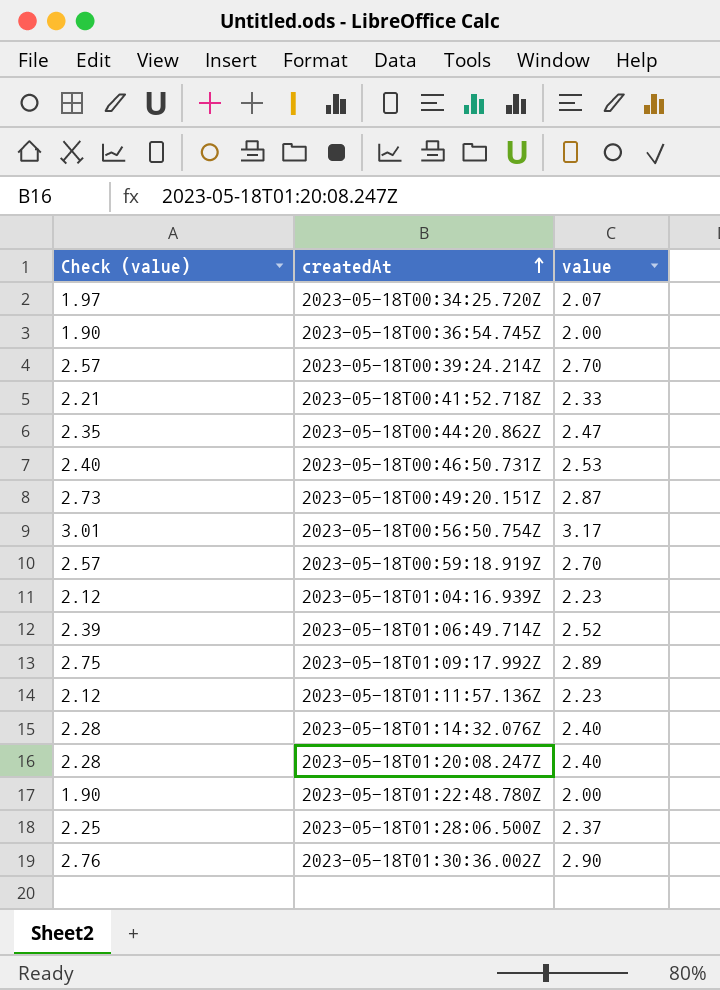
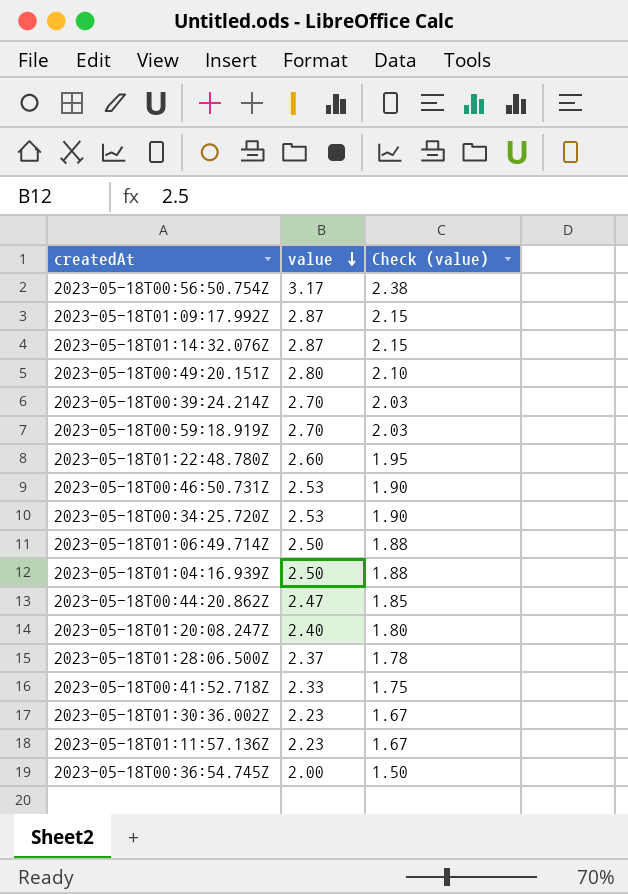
row order: createdAt ascending -> value descending
column Check (value) | formula: [value] * 0.95 -> [value] * 0.75
column Check (value) | position: 1 -> 3
2023-05-18T01:09:17.992Z | value: 2.89 -> 2.87
2023-05-18T01:14:32.076Z | value: 2.40 -> 2.87
2023-05-18T00:49:20.151Z | value: 2.87 -> 2.80
2023-05-18T01:22:48.780Z | value: 2.00 -> 2.60
2023-05-18T00:34:25.720Z | value: 2.07 -> 2.53
2023-05-18T01:06:49.714Z | value: 2.52 -> 2.50
2023-05-18T01:04:16.939Z | value: 2.23 -> 2.50
2023-05-18T01:30:36.002Z | value: 2.90 -> 2.23

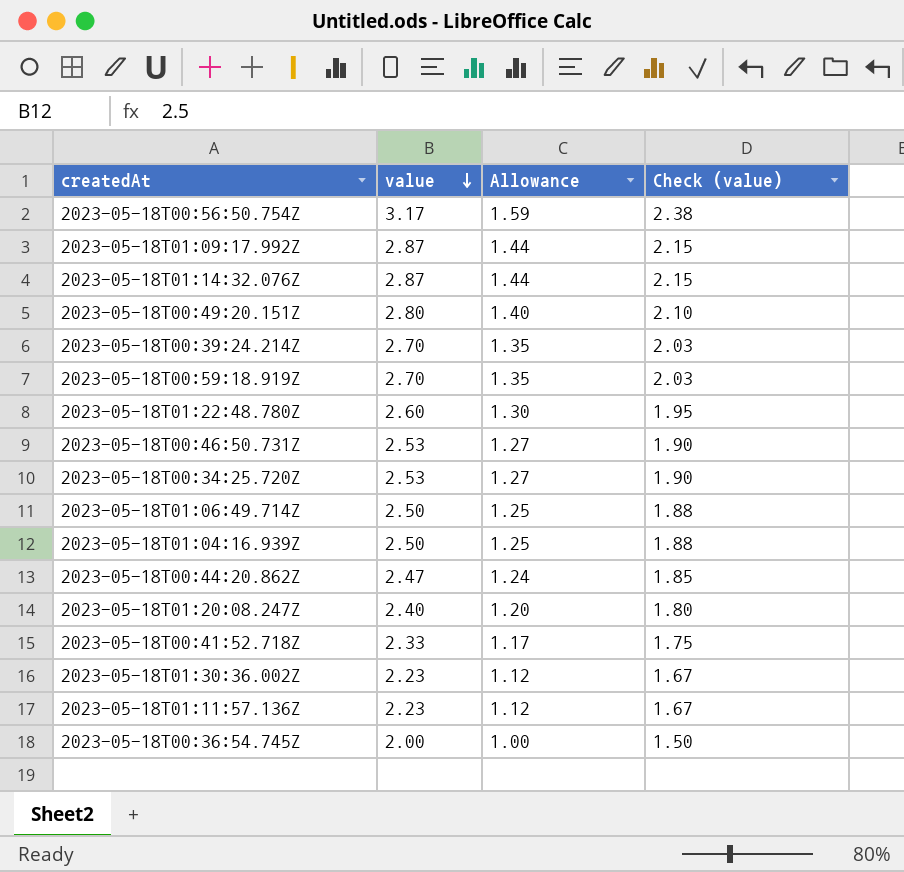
column Allowance | formula: none -> [value] * 0.5
row 2023-05-18T01:28:06.500Z: 2.37 | 1.78 -> none

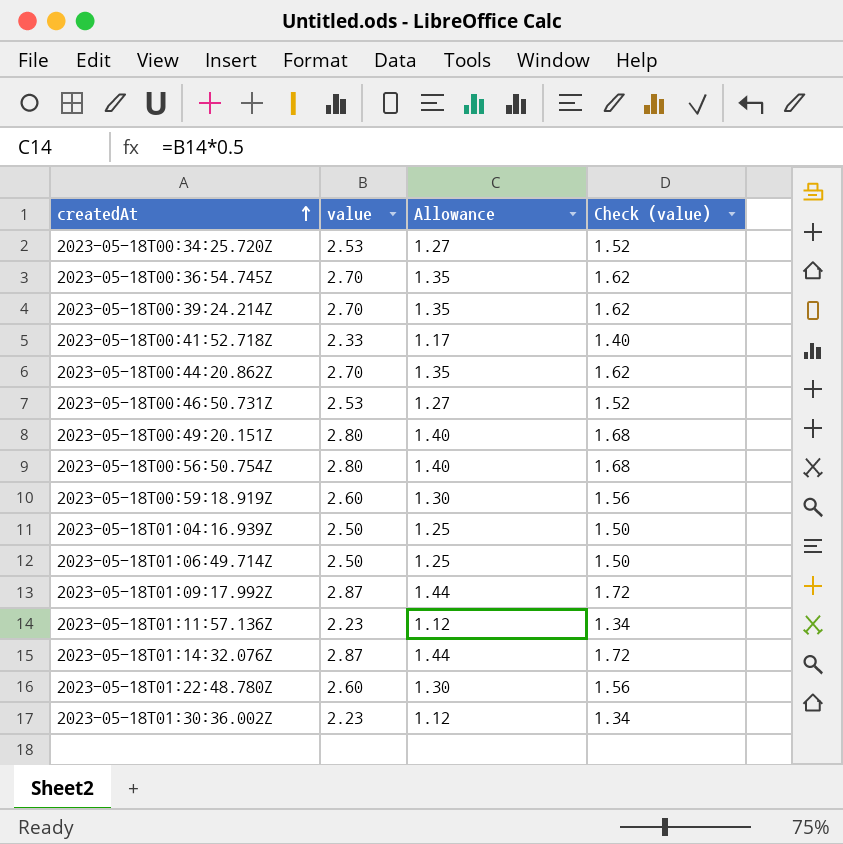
row order: value descending -> createdAt ascending
column Check (value) | formula: [value] * 0.75 -> [value] * 0.6
row 2023-05-18T01:20:08.247Z: 2.40 | 1.20 | 1.80 -> none
2023-05-18T00:36:54.745Z | value: 2.00 -> 2.70
2023-05-18T00:36:54.745Z | Allowance: 1.00 -> 1.35
2023-05-18T00:44:20.862Z | value: 2.47 -> 2.70
2023-05-18T00:44:20.862Z | Allowance: 1.24 -> 1.35
2023-05-18T00:56:50.754Z | value: 3.17 -> 2.80
2023-05-18T00:56:50.754Z | Allowance: 1.59 -> 1.40
2023-05-18T00:59:18.919Z | value: 2.70 -> 2.60
2023-05-18T00:59:18.919Z | Allowance: 1.35 -> 1.30

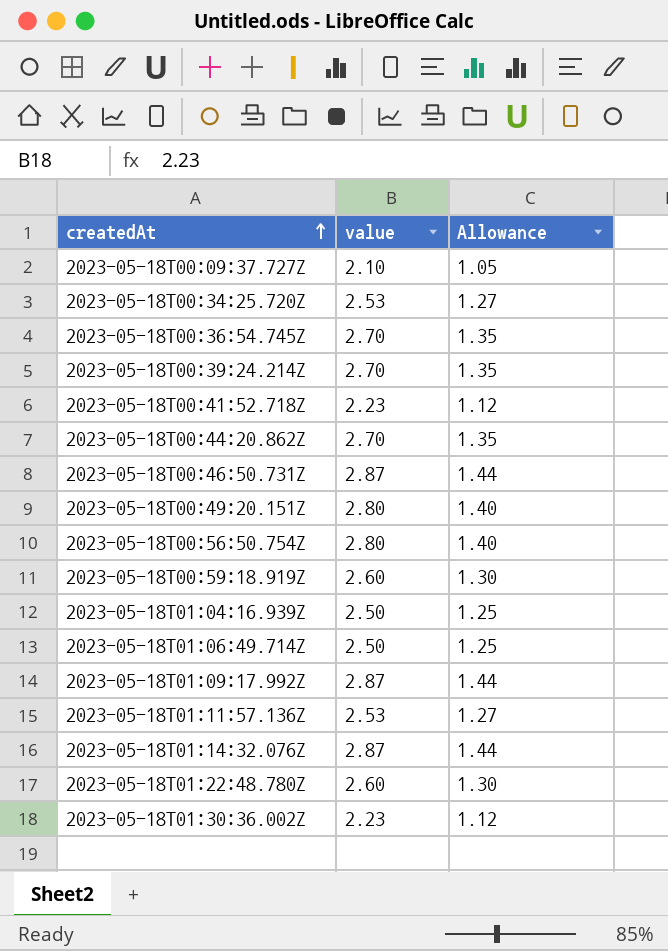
column Check (value) | formula: [value] * 0.6 -> none
row 2023-05-18T00:09:37.727Z: none -> 2.10 | 1.05
2023-05-18T00:41:52.718Z | value: 2.33 -> 2.23
2023-05-18T00:41:52.718Z | Allowance: 1.17 -> 1.12
2023-05-18T00:46:50.731Z | value: 2.53 -> 2.87
2023-05-18T00:46:50.731Z | Allowance: 1.27 -> 1.44
2023-05-18T01:11:57.136Z | value: 2.23 -> 2.53
2023-05-18T01:11:57.136Z | Allowance: 1.12 -> 1.27

